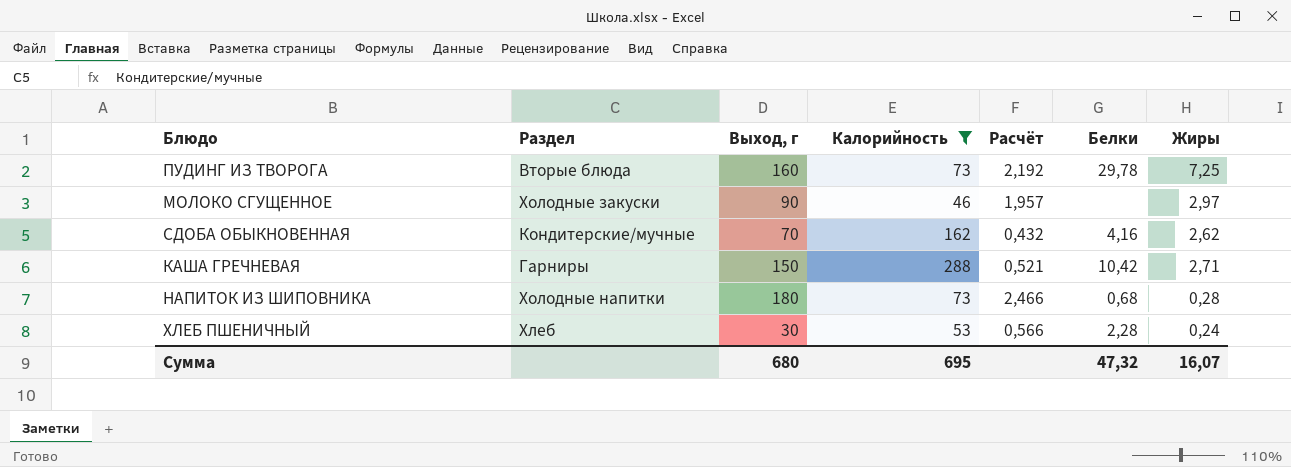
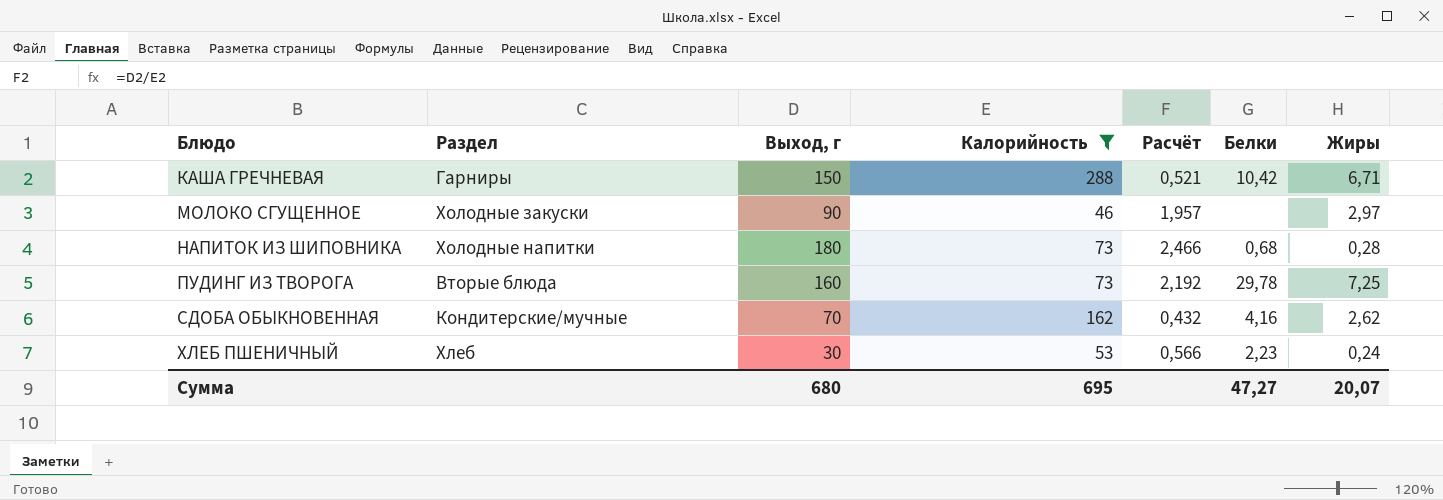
row order: none -> Блюдо ascending
КАША ГРЕЧНЕВАЯ | Жиры: 2,71 -> 6,71
ХЛЕБ ПШЕНИЧНЫЙ | Белки: 2,28 -> 2,23
Сумма | Белки: 47,32 -> 47,27
Сумма | Жиры: 16,07 -> 20,07

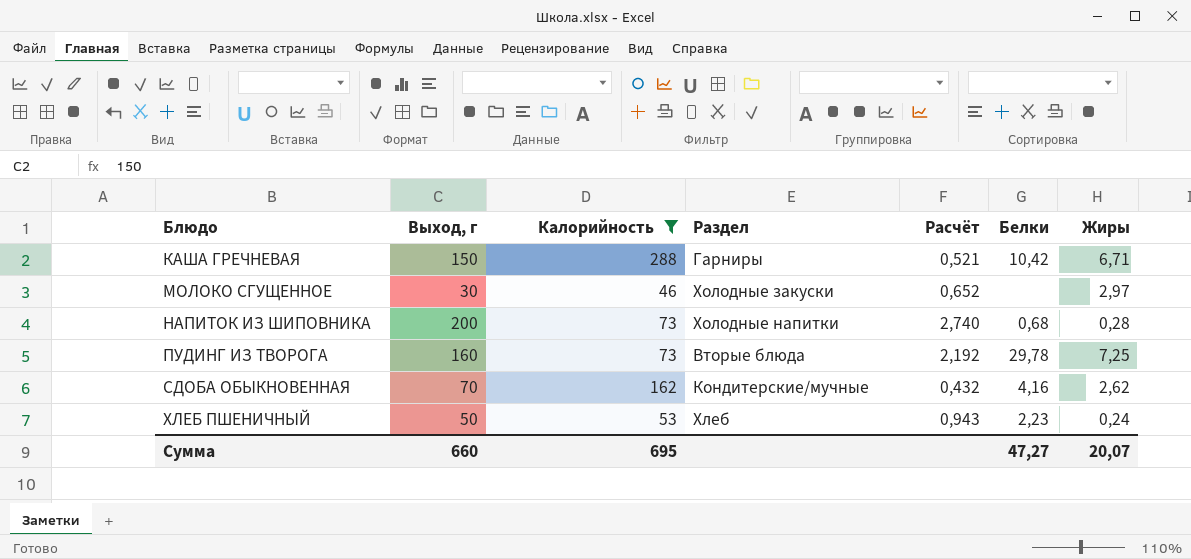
column Раздел | position: 2 -> 4
МОЛОКО СГУЩЕННОЕ | Выход, г: 90 -> 30
МОЛОКО СГУЩЕННОЕ | Расчёт: 1,957 -> 0,652
НАПИТОК ИЗ ШИПОВНИКА | Выход, г: 180 -> 200
НАПИТОК ИЗ ШИПОВНИКА | Расчёт: 2,466 -> 2,740
ХЛЕБ ПШЕНИЧНЫЙ | Выход, г: 30 -> 50
ХЛЕБ ПШЕНИЧНЫЙ | Расчёт: 0,566 -> 0,943
Сумма | Выход, г: 680 -> 660

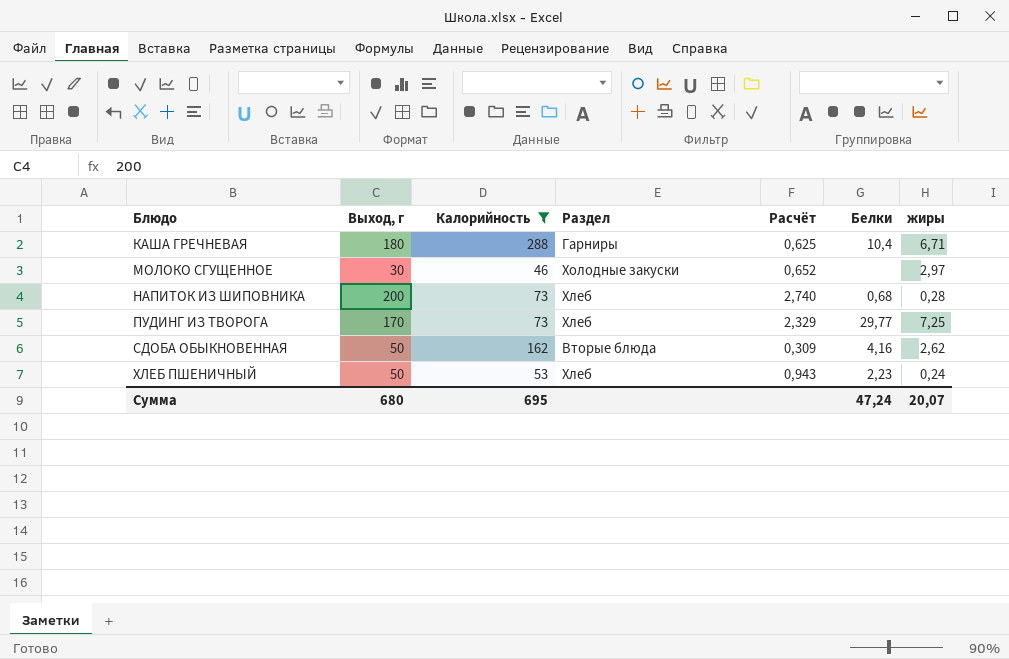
column name: Жиры -> жиры
КАША ГРЕЧНЕВАЯ | Выход, г: 150 -> 180
КАША ГРЕЧНЕВАЯ | Расчёт: 0,521 -> 0,625
КАША ГРЕЧНЕВАЯ | Белки: 10,42 -> 10,4
НАПИТОК ИЗ ШИПОВНИКА | Раздел: Холодные напитки -> Хлеб
ПУДИНГ ИЗ ТВОРОГА | Выход, г: 160 -> 170
ПУДИНГ ИЗ ТВОРОГА | Раздел: Вторые блюда -> Хлеб
ПУДИНГ ИЗ ТВОРОГА | Расчёт: 2,192 -> 2,329
ПУДИНГ ИЗ ТВОРОГА | Белки: 29,78 -> 29,77
СДОБА ОБЫКНОВЕННАЯ | Выход, г: 70 -> 50
СДОБА ОБЫКНОВЕННАЯ | Раздел: Кондитерские/мучные -> Вторые блюда
СДОБА ОБЫКНОВЕННАЯ | Расчёт: 0,432 -> 0,309
Сумма | Выход, г: 660 -> 680
Сумма | Белки: 47,27 -> 47,24

